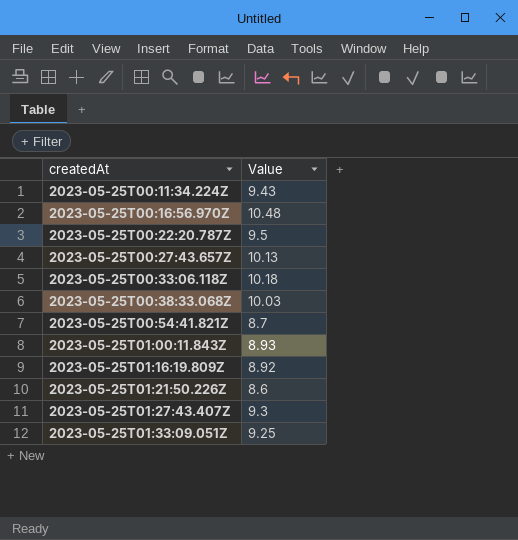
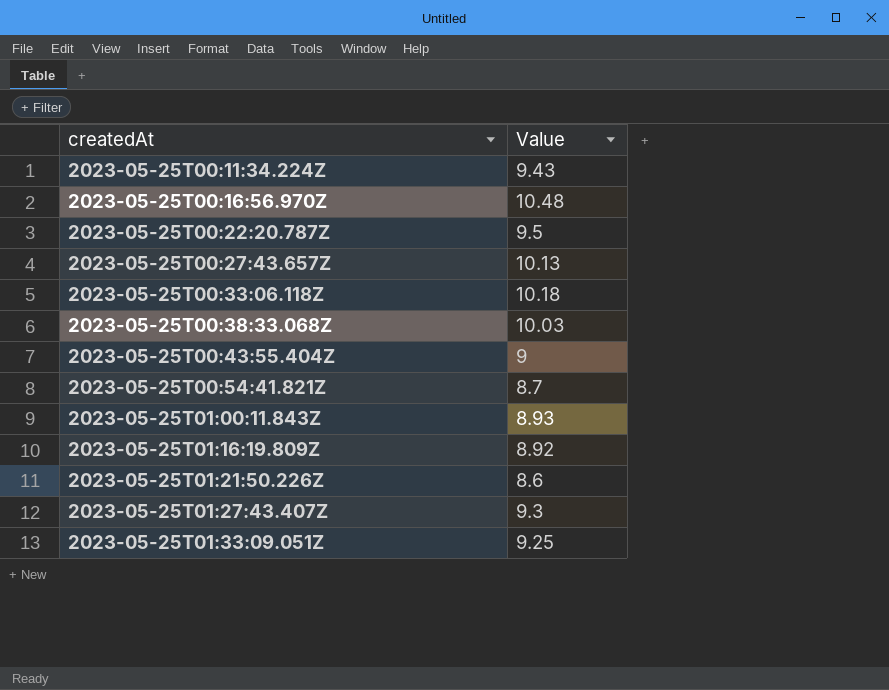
row 2023-05-25T00:43:55.404Z: none -> 9

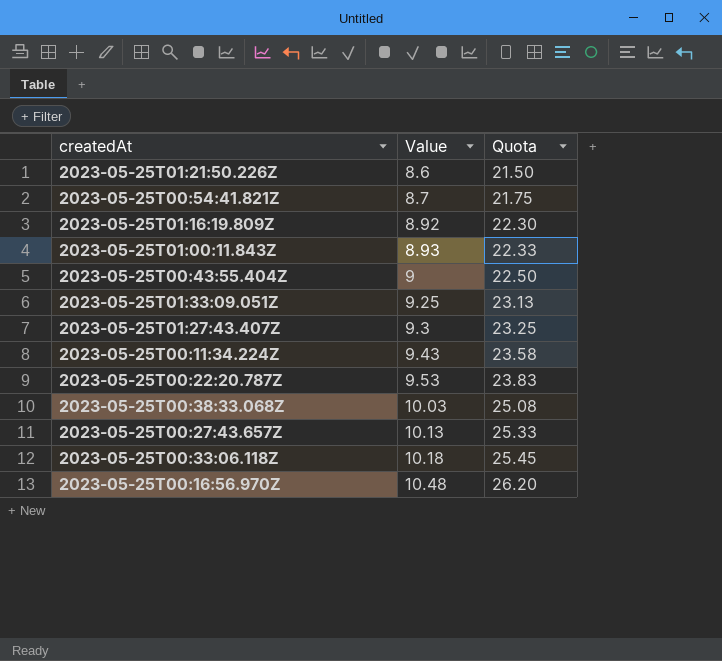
row order: createdAt ascending -> Value ascending
column Quota | formula: none -> [Value] * 2.5
2023-05-25T00:22:20.787Z | Value: 9.5 -> 9.53

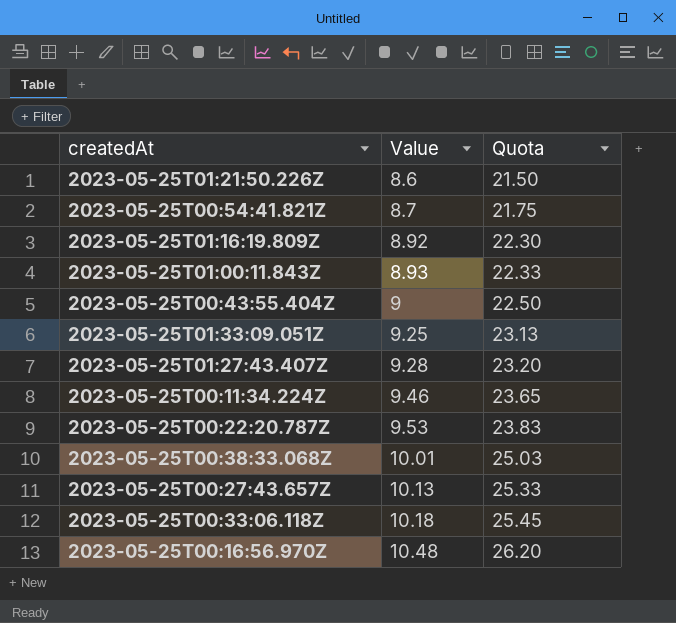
2023-05-25T01:27:43.407Z | Value: 9.3 -> 9.28
2023-05-25T01:27:43.407Z | Quota: 23.25 -> 23.20
2023-05-25T00:11:34.224Z | Value: 9.43 -> 9.46
2023-05-25T00:11:34.224Z | Quota: 23.58 -> 23.65
2023-05-25T00:38:33.068Z | Value: 10.03 -> 10.01
2023-05-25T00:38:33.068Z | Quota: 25.08 -> 25.03

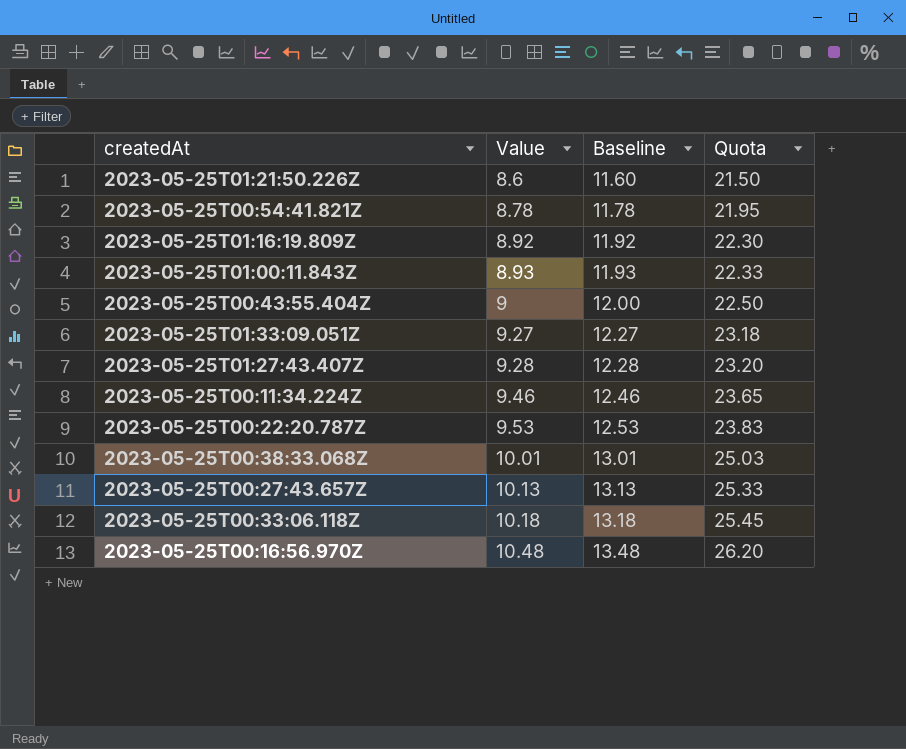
column Baseline | formula: none -> [Value] + 3
2023-05-25T00:54:41.821Z | Value: 8.7 -> 8.78
2023-05-25T00:54:41.821Z | Quota: 21.75 -> 21.95
2023-05-25T01:33:09.051Z | Value: 9.25 -> 9.27
2023-05-25T01:33:09.051Z | Quota: 23.13 -> 23.18

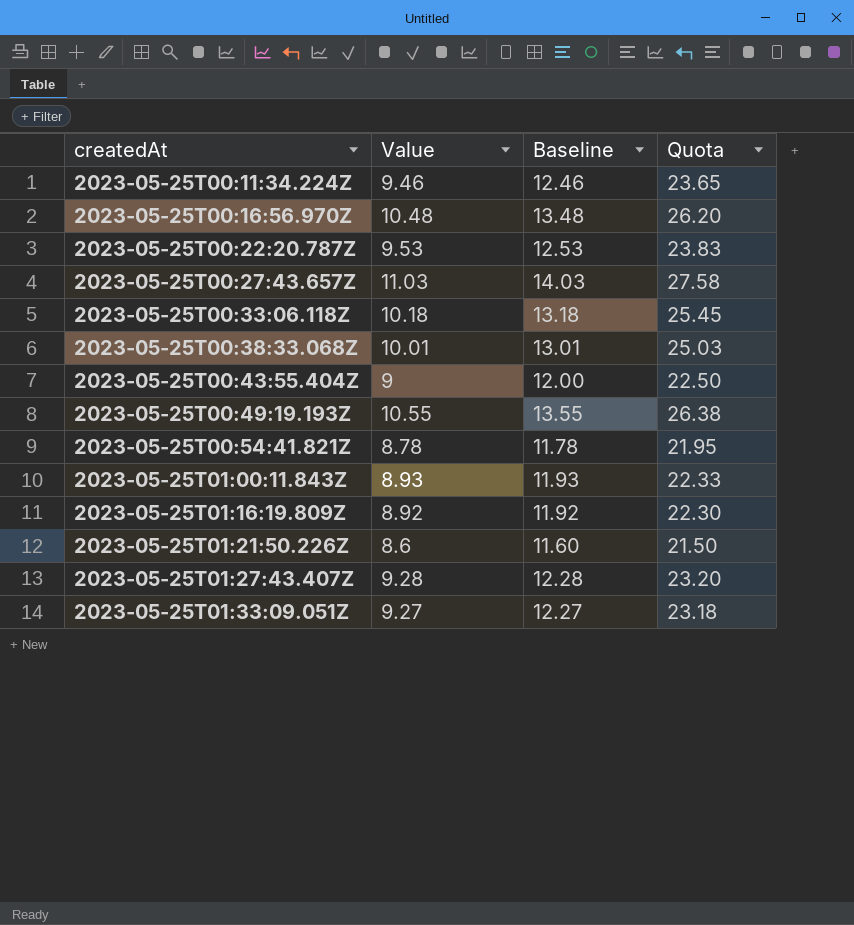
row order: Value ascending -> createdAt ascending
2023-05-25T00:27:43.657Z | Value: 10.13 -> 11.03
2023-05-25T00:27:43.657Z | Baseline: 13.13 -> 14.03
2023-05-25T00:27:43.657Z | Quota: 25.33 -> 27.58
row 2023-05-25T00:49:19.193Z: none -> 10.55 | 13.55 | 26.38

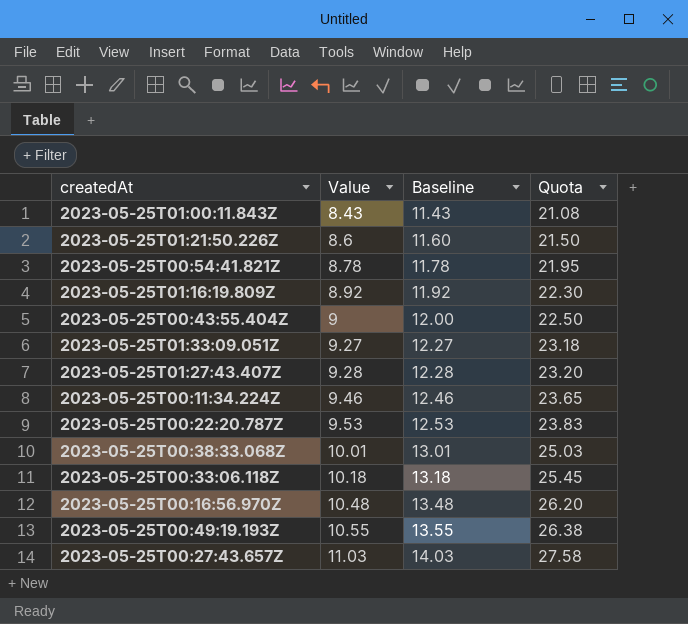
row order: createdAt ascending -> Value ascending
2023-05-25T01:00:11.843Z | Value: 8.93 -> 8.43
2023-05-25T01:00:11.843Z | Baseline: 11.93 -> 11.43
2023-05-25T01:00:11.843Z | Quota: 22.33 -> 21.08

